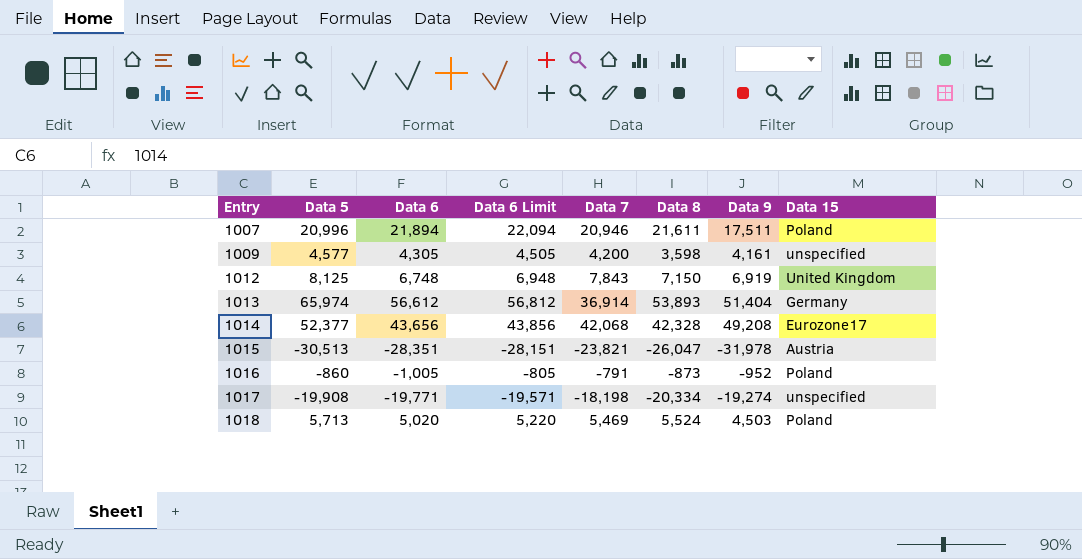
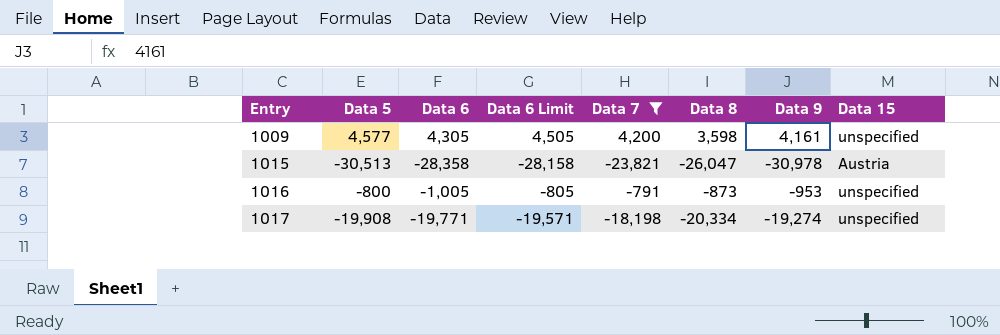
filter: none -> Data 7 <= 4,200
1015 | Data 6: -28,351 -> -28,358
1015 | Data 6 Limit: -28,151 -> -28,158
1015 | Data 9: -31,978 -> -30,978
1016 | Data 5: -860 -> -800
1016 | Data 9: -952 -> -953
1016 | Data 15: Poland -> unspecified

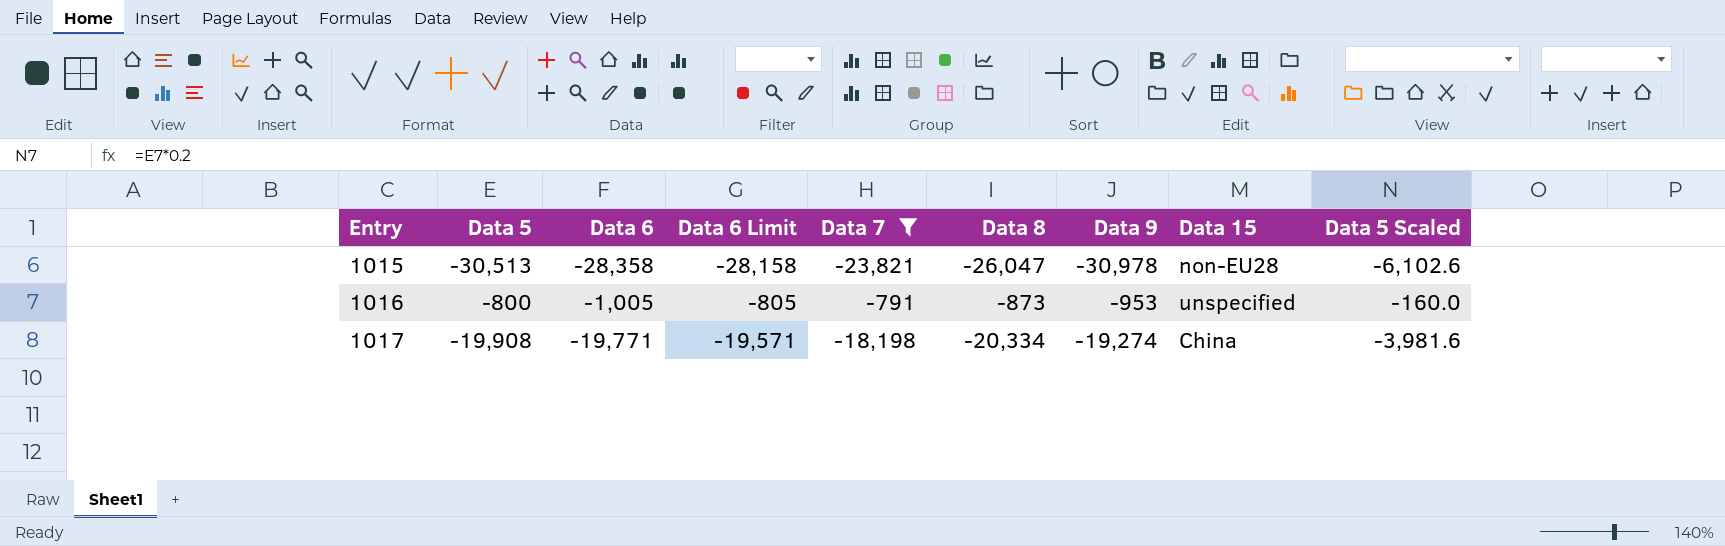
column Data 5 Scaled | formula: none -> [Data 5] * 0.2
row 1009: 4,577 | 4,305 | 4,505 | 4,200 | 3,598 | 4,161 | unspecified -> none
1015 | Data 15: Austria -> non-EU28
1017 | Data 15: unspecified -> China

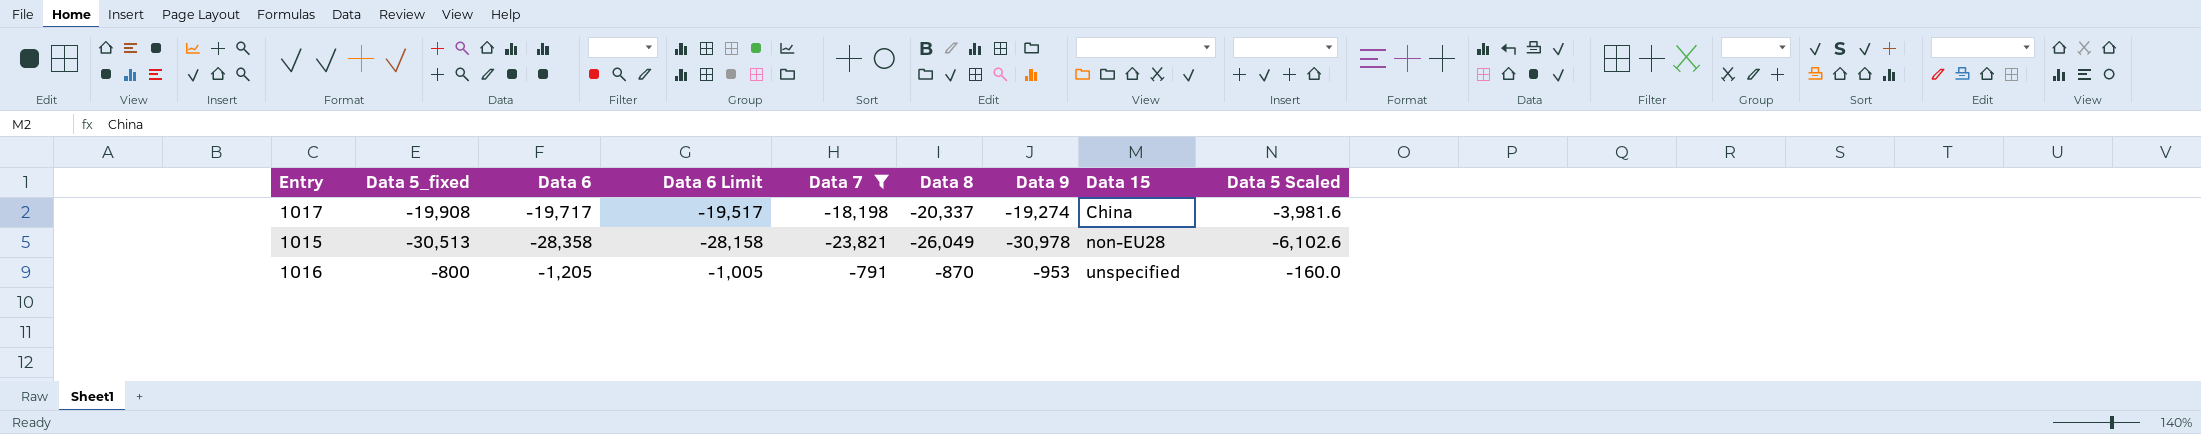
row order: Entry ascending -> Data 15 ascending
column name: Data 5 -> Data 5_fixed
1017 | Data 6: -19,771 -> -19,717
1017 | Data 6 Limit: -19,571 -> -19,517
1017 | Data 8: -20,334 -> -20,337
1015 | Data 8: -26,047 -> -26,049
1016 | Data 6: -1,005 -> -1,205
1016 | Data 6 Limit: -805 -> -1,005
1016 | Data 8: -873 -> -870

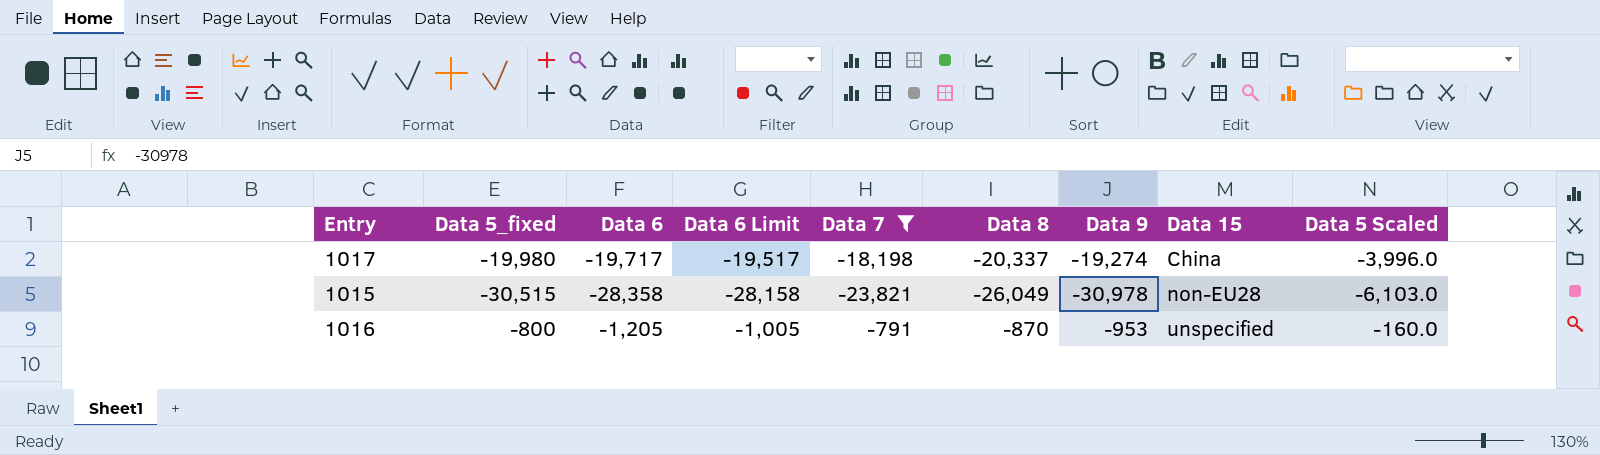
1017 | Data 5_fixed: -19,908 -> -19,980
1017 | Data 5 Scaled: -3,981.6 -> -3,996.0
1015 | Data 5_fixed: -30,513 -> -30,515
1015 | Data 5 Scaled: -6,102.6 -> -6,103.0

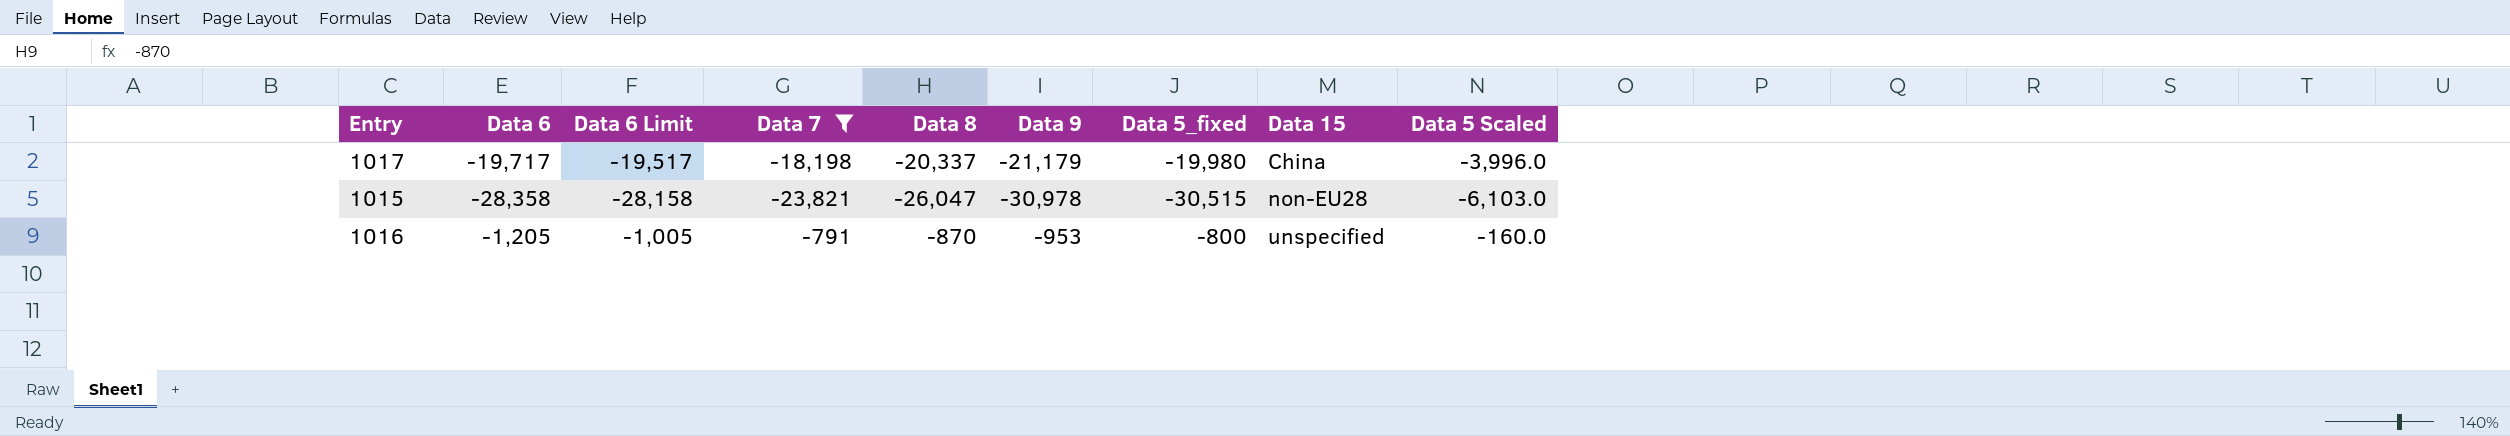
column Data 5_fixed | position: 2 -> 7
1017 | Data 9: -19,274 -> -21,179
1015 | Data 8: -26,049 -> -26,047

